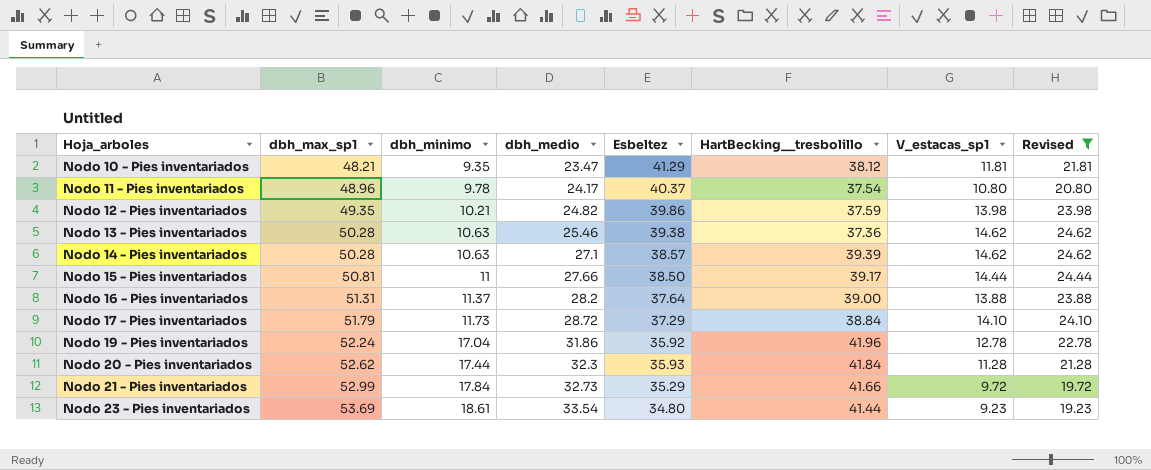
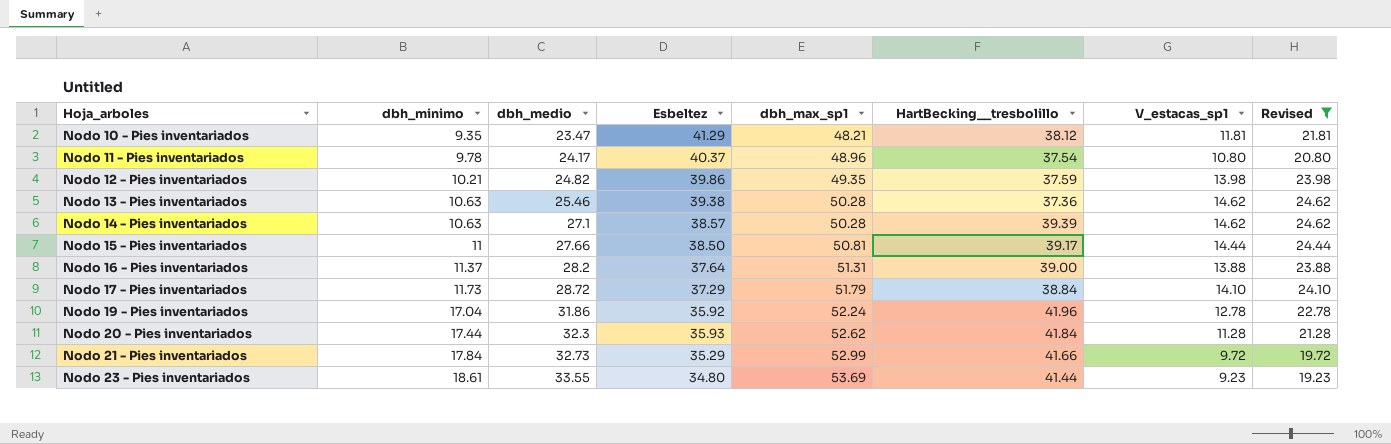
column dbh_max_sp1 | position: 2 -> 5
Nodo 23 - Pies inventariados | dbh_medio: 33.54 -> 33.55

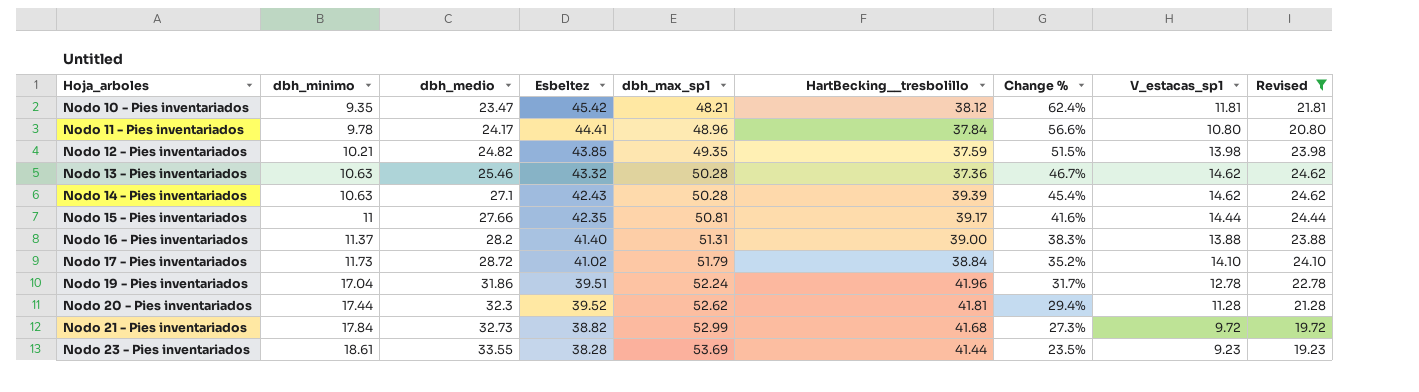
column Change % | formula: none -> ([HartBecking__tresbolillo] - [dbh_medio]) / [dbh_medio]
Nodo 10 - Pies inventariados | Esbeltez: 41.29 -> 45.42
Nodo 11 - Pies inventariados | Esbeltez: 40.37 -> 44.41
Nodo 11 - Pies inventariados | HartBecking__tresbolillo: 37.54 -> 37.84
Nodo 12 - Pies inventariados | Esbeltez: 39.86 -> 43.85
Nodo 13 - Pies inventariados | Esbeltez: 39.38 -> 43.32
Nodo 14 - Pies inventariados | Esbeltez: 38.57 -> 42.43
Nodo 15 - Pies inventariados | Esbeltez: 38.50 -> 42.35
Nodo 16 - Pies inventariados | Esbeltez: 37.64 -> 41.40
Nodo 17 - Pies inventariados | Esbeltez: 37.29 -> 41.02
Nodo 19 - Pies inventariados | Esbeltez: 35.92 -> 39.51
Nodo 20 - Pies inventariados | Esbeltez: 35.93 -> 39.52
Nodo 20 - Pies inventariados | HartBecking__tresbolillo: 41.84 -> 41.81
Nodo 21 - Pies inventariados | Esbeltez: 35.29 -> 38.82
Nodo 21 - Pies inventariados | HartBecking__tresbolillo: 41.66 -> 41.68
Nodo 23 - Pies inventariados | Esbeltez: 34.80 -> 38.28

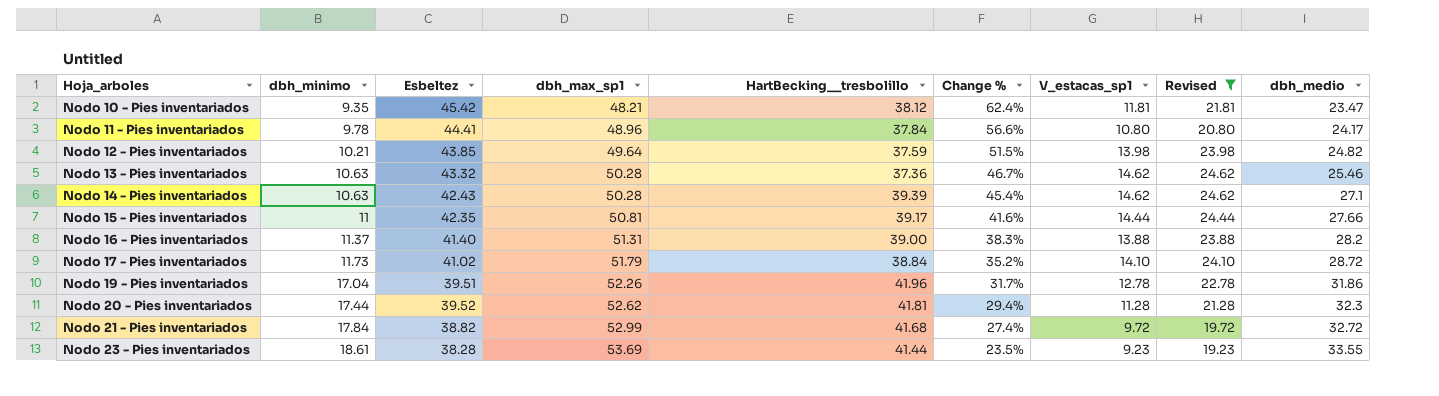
column dbh_medio | position: 3 -> 9
Nodo 12 - Pies inventariados | dbh_max_sp1: 49.35 -> 49.64
Nodo 19 - Pies inventariados | dbh_max_sp1: 52.24 -> 52.26
Nodo 21 - Pies inventariados | Change %: 27.3% -> 27.4%
Nodo 21 - Pies inventariados | dbh_medio: 32.73 -> 32.72

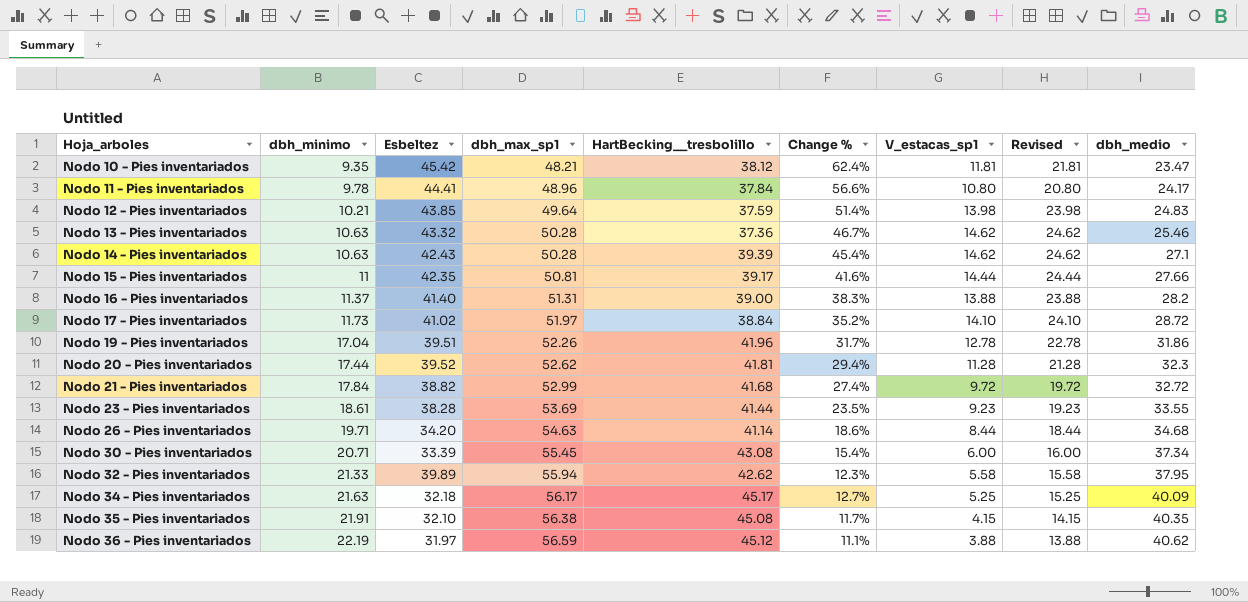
filter: Revised >= 19.23 -> none
Nodo 12 - Pies inventariados | Change %: 51.5% -> 51.4%
Nodo 12 - Pies inventariados | dbh_medio: 24.82 -> 24.83
Nodo 17 - Pies inventariados | dbh_max_sp1: 51.79 -> 51.97

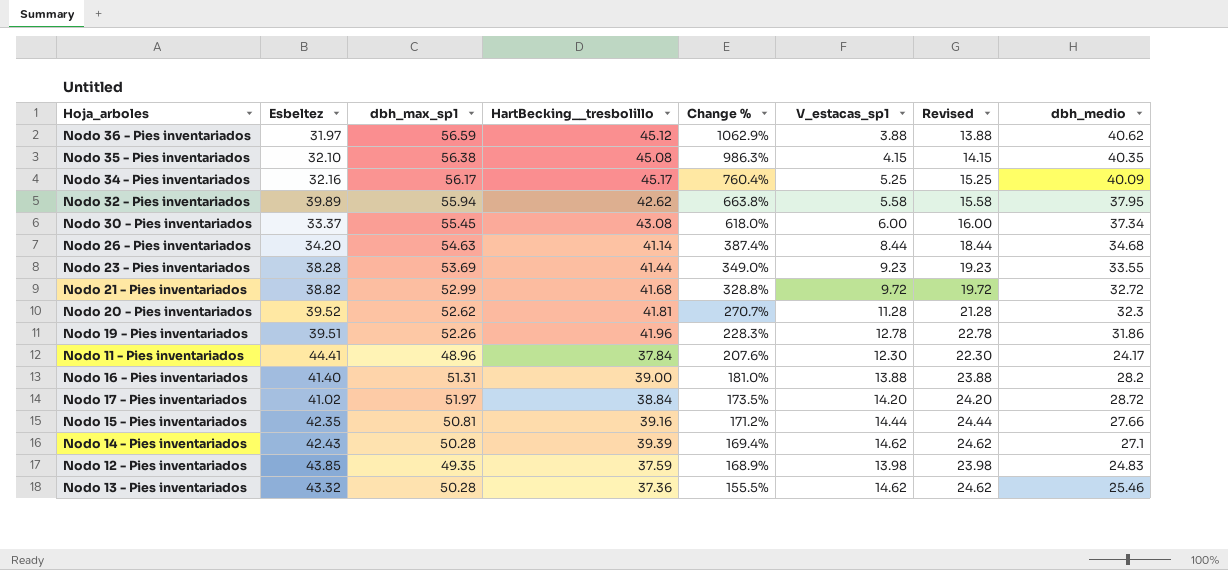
row order: Hoja_arboles ascending -> Change % descending
column dbh_minimo | position: 2 -> none
column Change % | formula: ([HartBecking__tresbolillo] - [dbh_medio]) / [dbh_medio] -> ([HartBecking__tresbolillo] - [V_estacas_sp1]) / [V_estacas_sp1]
row Nodo 10 - Pies inventariados: 9.35 | 45.42 | 48.21 | 38.12 | 62.4% | 11.81 | 21.81 | 23.47 -> none
Nodo 34 - Pies inventariados | Esbeltez: 32.18 -> 32.16
Nodo 30 - Pies inventariados | Esbeltez: 33.39 -> 33.37
Nodo 11 - Pies inventariados | V_estacas_sp1: 10.80 -> 12.30
Nodo 11 - Pies inventariados | Revised: 20.80 -> 22.30
Nodo 17 - Pies inventariados | V_estacas_sp1: 14.10 -> 14.20
Nodo 17 - Pies inventariados | Revised: 24.10 -> 24.20
Nodo 15 - Pies inventariados | HartBecking__tresbolillo: 39.17 -> 39.16
Nodo 12 - Pies inventariados | dbh_max_sp1: 49.64 -> 49.35

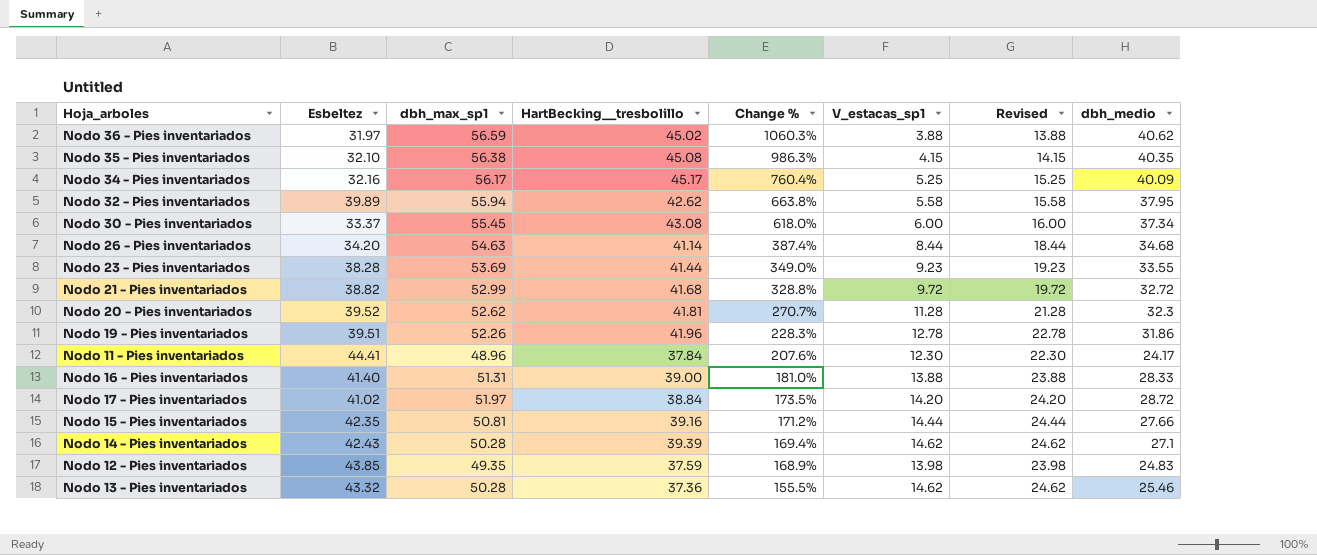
Nodo 36 - Pies inventariados | HartBecking__tresbolillo: 45.12 -> 45.02
Nodo 36 - Pies inventariados | Change %: 1062.9% -> 1060.3%
Nodo 16 - Pies inventariados | dbh_medio: 28.2 -> 28.33

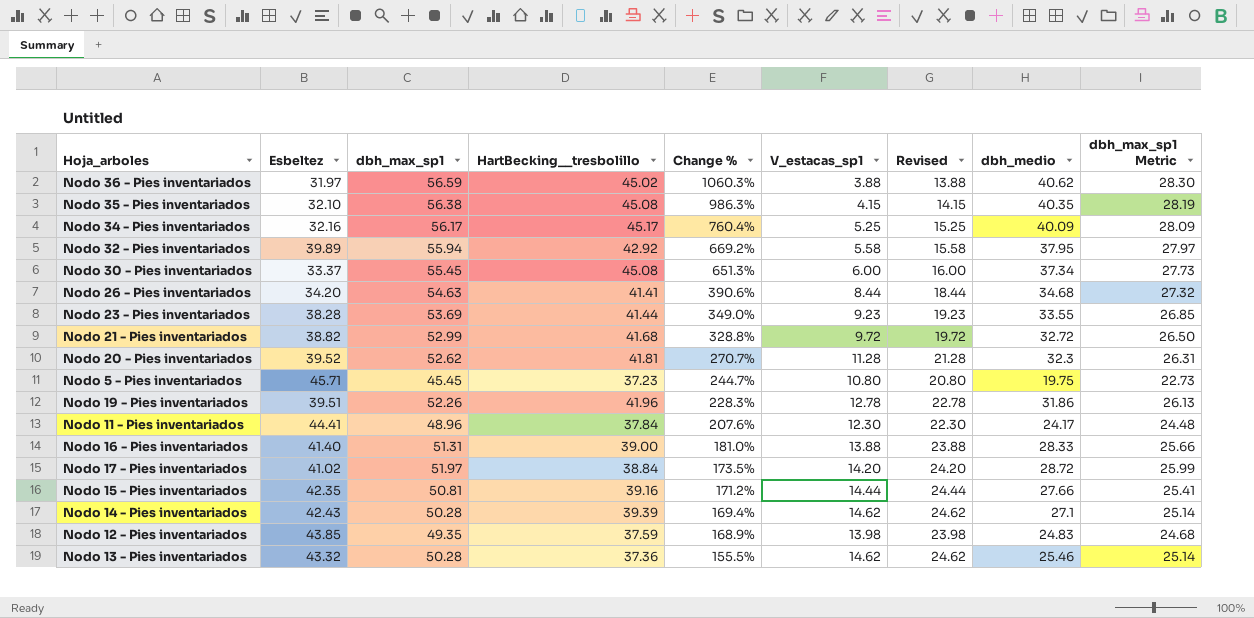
column dbh_max_sp1 Metric | formula: none -> [dbh_max_sp1] * 0.5
Nodo 32 - Pies inventariados | HartBecking__tresbolillo: 42.62 -> 42.92
Nodo 32 - Pies inventariados | Change %: 663.8% -> 669.2%
Nodo 30 - Pies inventariados | HartBecking__tresbolillo: 43.08 -> 45.08
Nodo 30 - Pies inventariados | Change %: 618.0% -> 651.3%
Nodo 26 - Pies inventariados | HartBecking__tresbolillo: 41.14 -> 41.41
Nodo 26 - Pies inventariados | Change %: 387.4% -> 390.6%
row Nodo 5 - Pies inventariados: none -> 45.71 | 45.45 | 37.23 | 244.7% | 10.80 | 20.80 | 19.75 | 22.73

